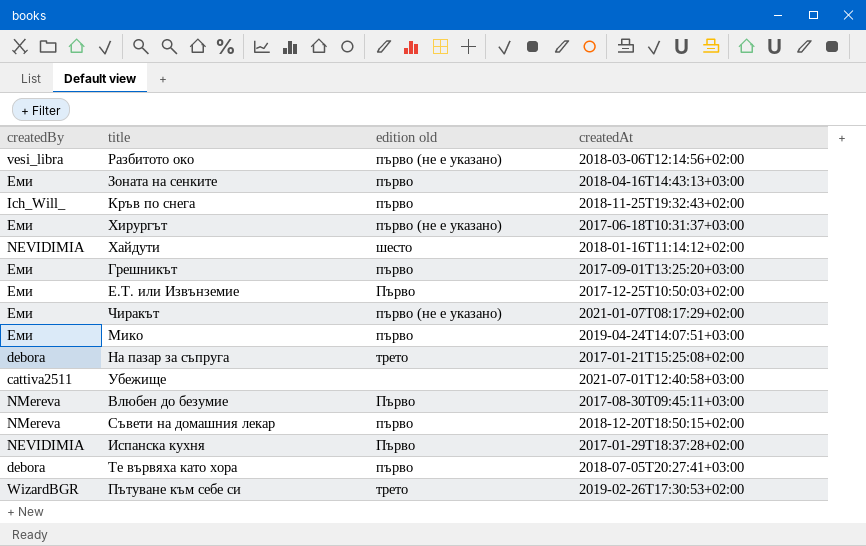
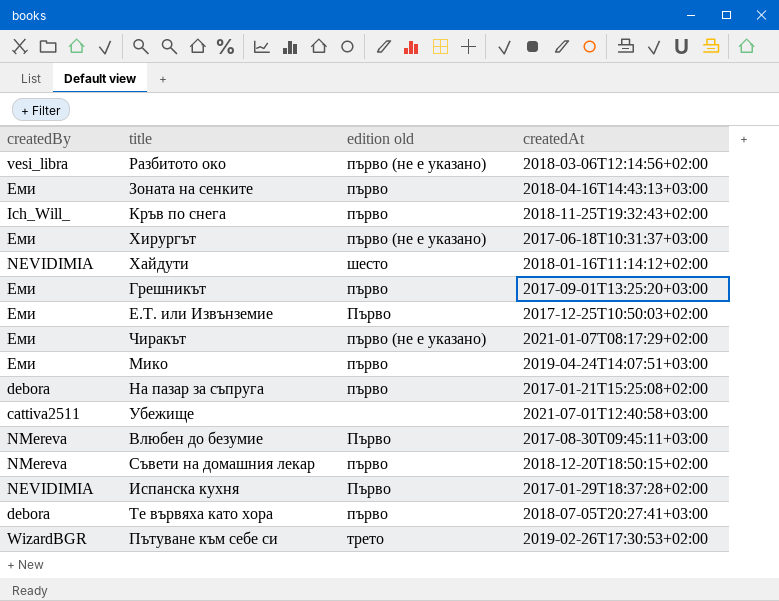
На пазар за съпруга | edition old: трето -> първо

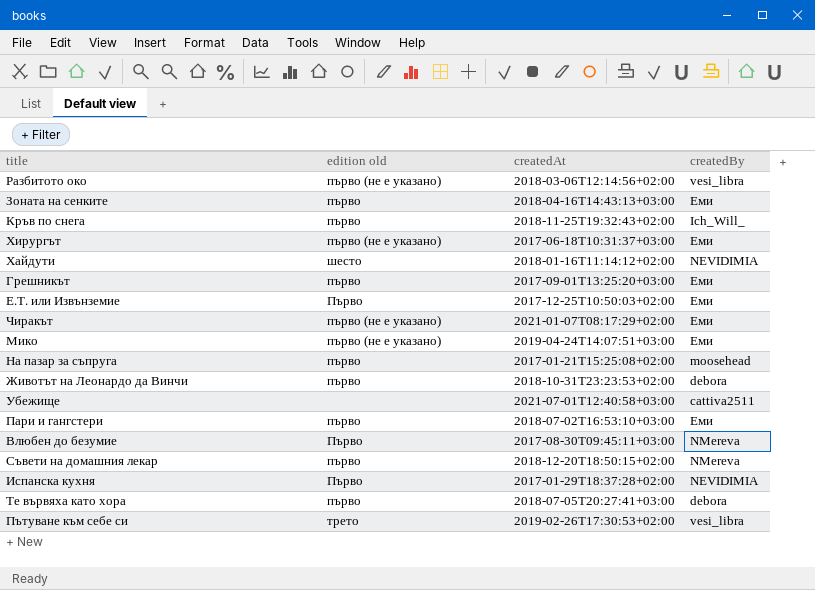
column createdBy | position: 1 -> 4
Мико | edition old: първо -> първо (не е указано)
На пазар за съпруга | createdBy: debora -> moosehead
row Животът на Леонардо да Винчи: none -> първо | 2018-10-31T23:23:53+02:00 | debora
row Пари и гангстери: none -> първо | 2018-07-02T16:53:10+03:00 | Еми
Пътуване към себе си | createdBy: WizardBGR -> vesi_libra

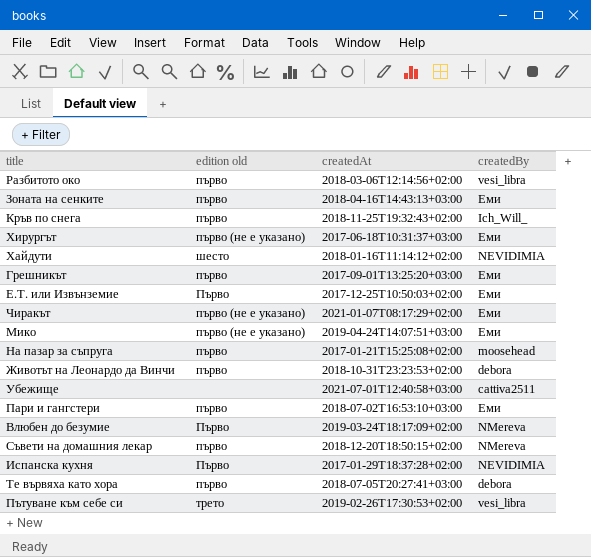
Разбитото око | edition old: първо (не е указано) -> първо
Влюбен до безумие | createdAt: 2017-08-30T09:45:11+03:00 -> 2019-03-24T18:17:09+02:00

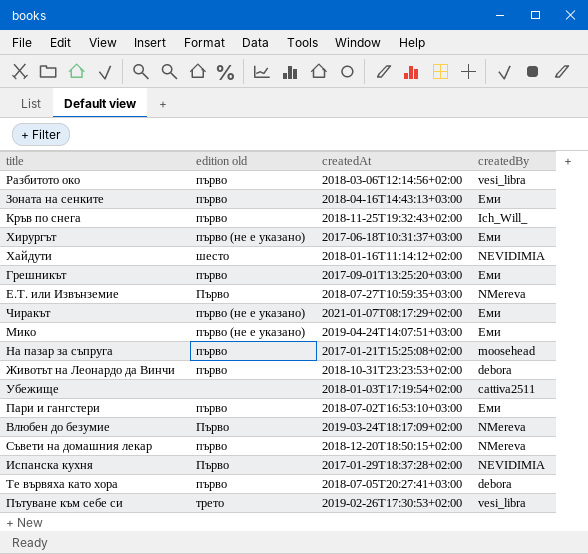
Е.Т. или Извънземие | createdAt: 2017-12-25T10:50:03+02:00 -> 2018-07-27T10:59:35+03:00
Е.Т. или Извънземие | createdBy: Еми -> NMereva
Убежище | createdAt: 2021-07-01T12:40:58+03:00 -> 2018-01-03T17:19:54+02:00

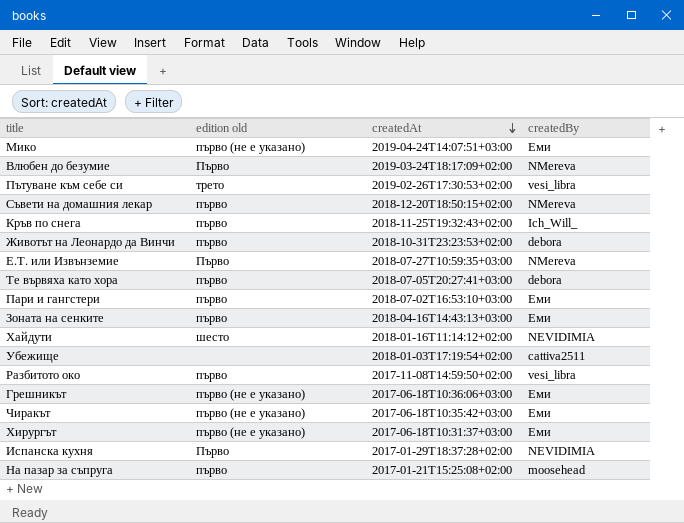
row order: none -> createdAt descending
Разбитото око | createdAt: 2018-03-06T12:14:56+02:00 -> 2017-11-08T14:59:50+02:00
Грешникът | edition old: първо -> първо (не е указано)
Грешникът | createdAt: 2017-09-01T13:25:20+03:00 -> 2017-06-18T10:36:06+03:00
Чиракът | createdAt: 2021-01-07T08:17:29+02:00 -> 2017-06-18T10:35:42+03:00

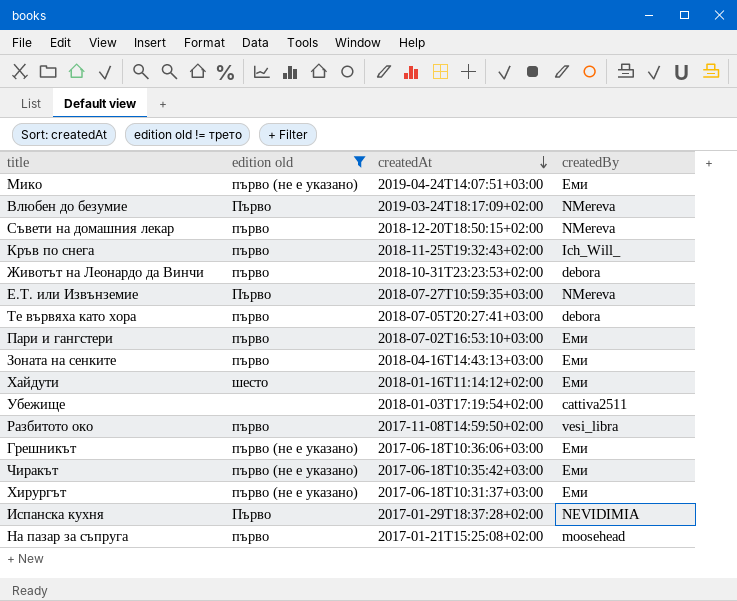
filter: none -> edition old != трето
Хайдути | createdBy: NEVIDIMIA -> Еми

